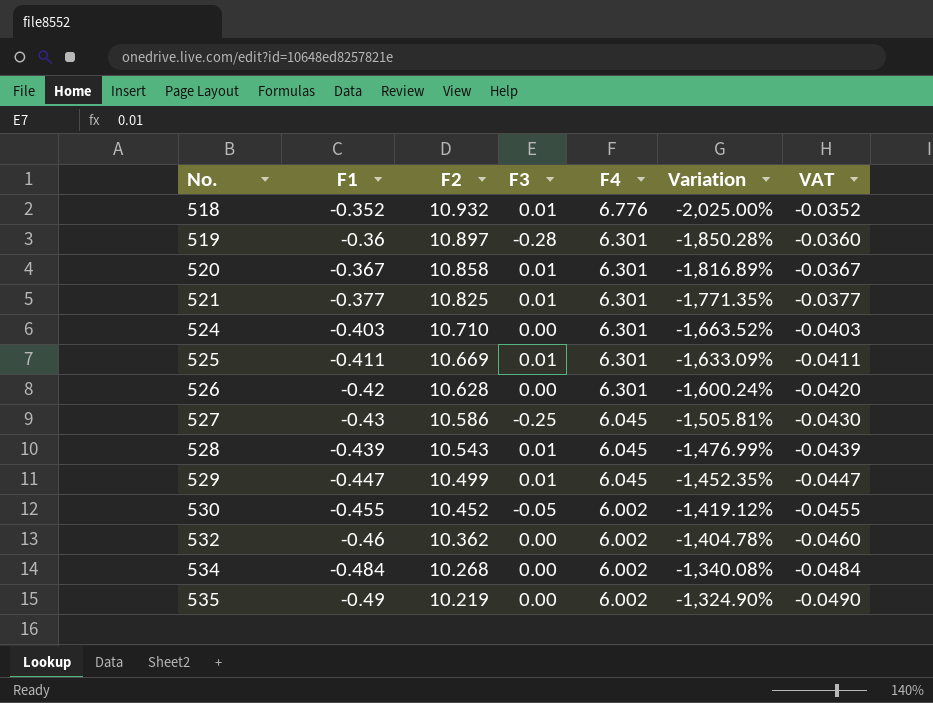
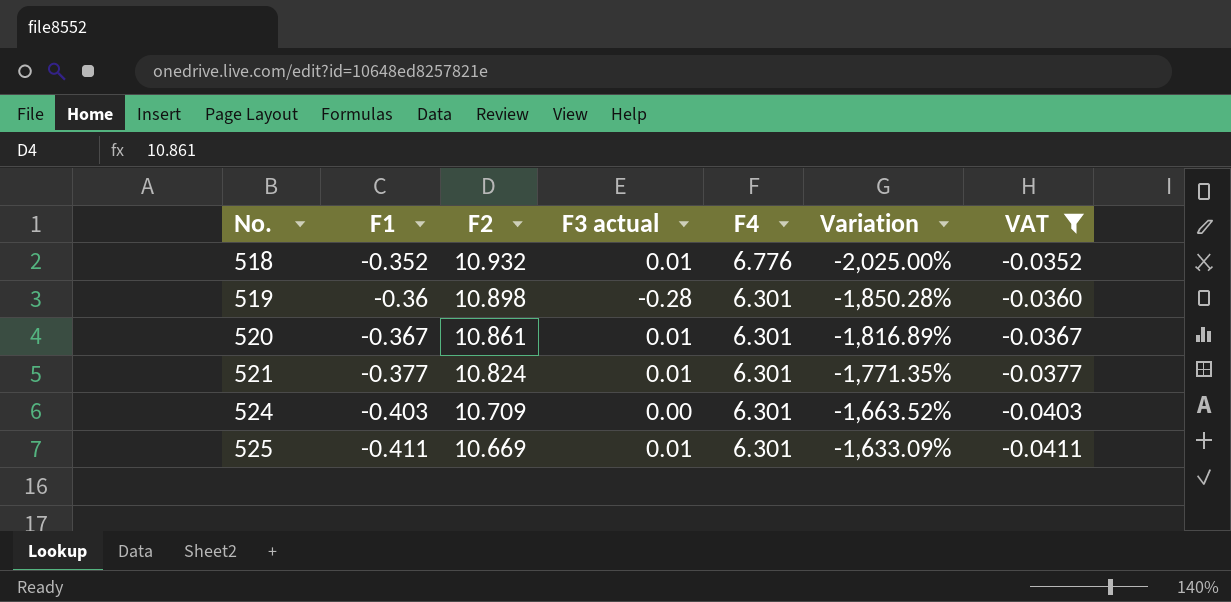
filter: none -> VAT >= -0.0411
column name: F3 -> F3 actual
519 | F2: 10.897 -> 10.898
520 | F2: 10.858 -> 10.861
521 | F2: 10.825 -> 10.824
524 | F2: 10.710 -> 10.709

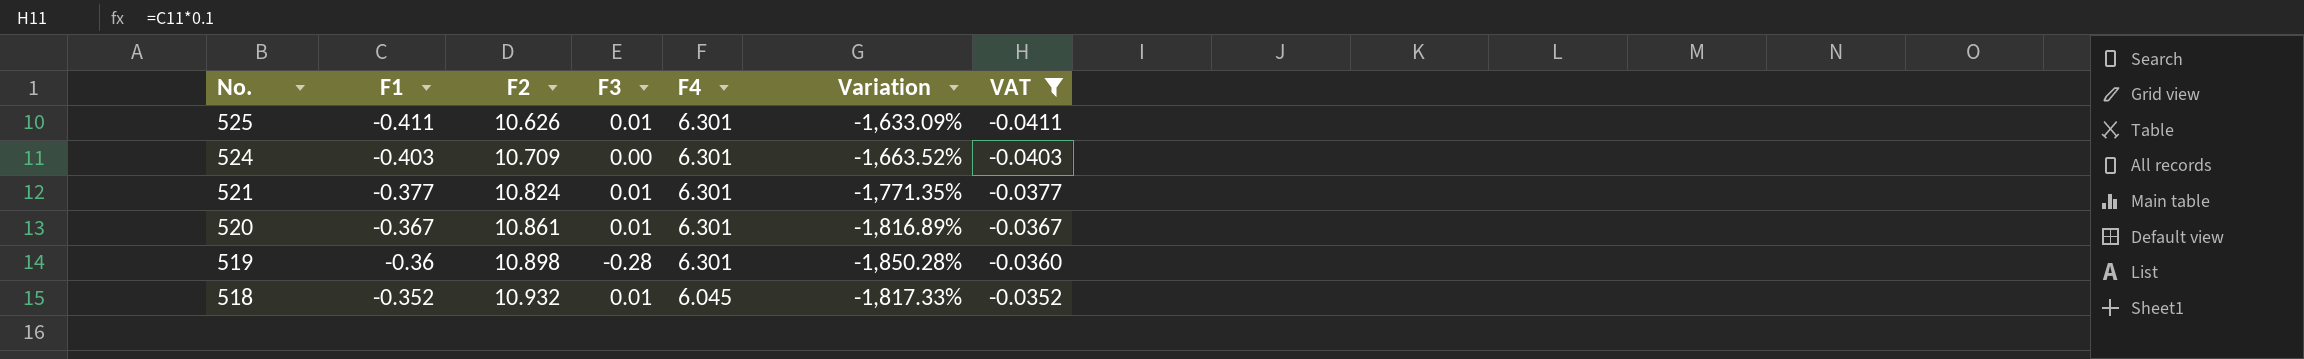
row order: No. ascending -> No. descending
column name: F3 actual -> F3
525 | F2: 10.669 -> 10.626
518 | F4: 6.776 -> 6.045
518 | Variation: -2,025.00% -> -1,817.33%

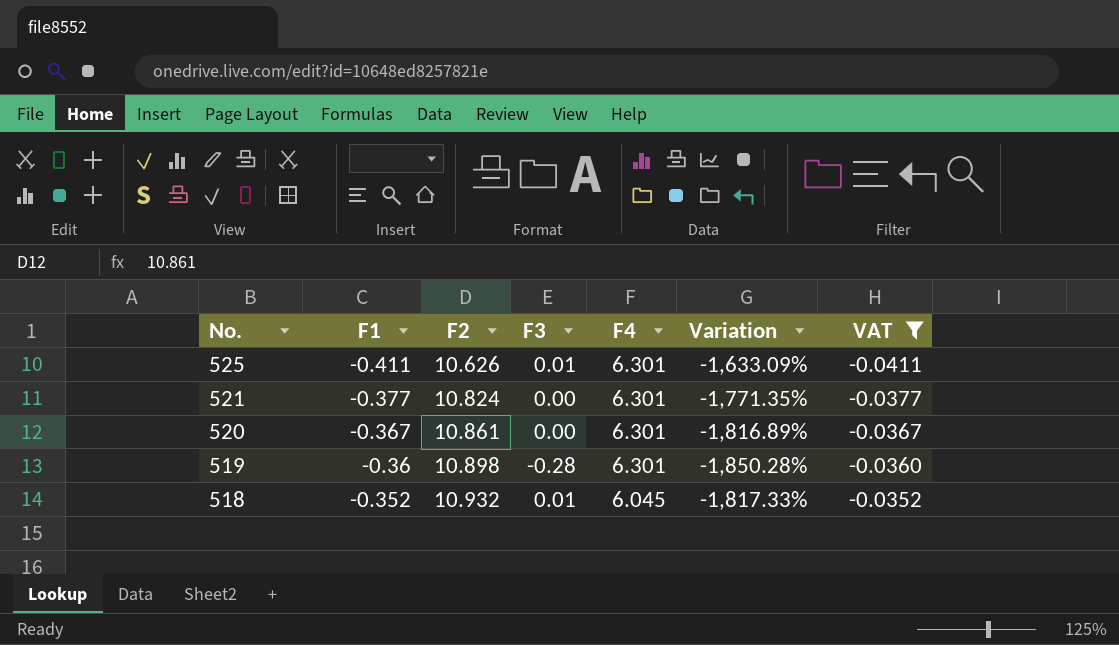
row 524: -0.403 | 10.709 | 0.00 | 6.301 | -1,663.52% | -0.0403 -> none
521 | F3: 0.01 -> 0.00
520 | F3: 0.01 -> 0.00

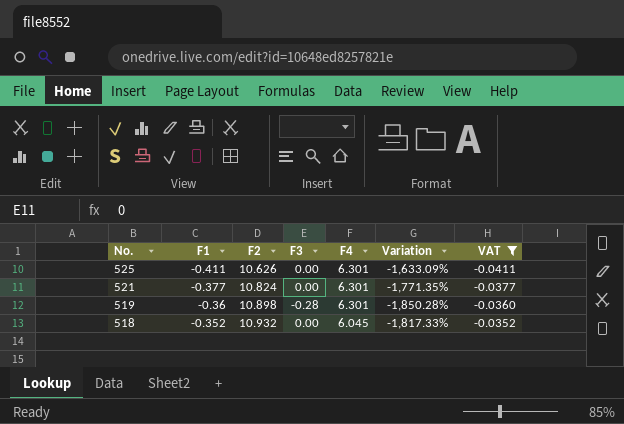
row 520: -0.367 | 10.861 | 0.00 | 6.301 | -1,816.89% | -0.0367 -> none
525 | F3: 0.01 -> 0.00
518 | F3: 0.01 -> 0.00

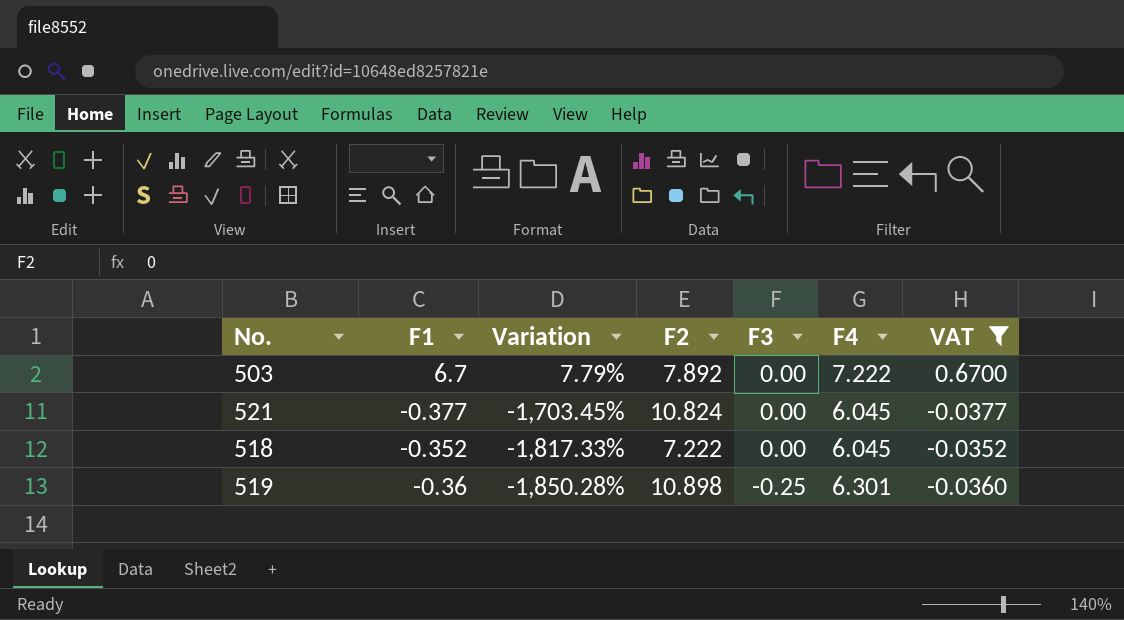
row order: No. descending -> Variation descending
column Variation | position: 6 -> 3
row 525: -0.411 | 10.626 | 0.00 | 6.301 | -1,633.09% | -0.0411 -> none
row 503: none -> 6.7 | 7.79% | 7.892 | 0.00 | 7.222 | 0.6700
521 | Variation: -1,771.35% -> -1,703.45%
521 | F4: 6.301 -> 6.045
518 | F2: 10.932 -> 7.222
519 | F3: -0.28 -> -0.25

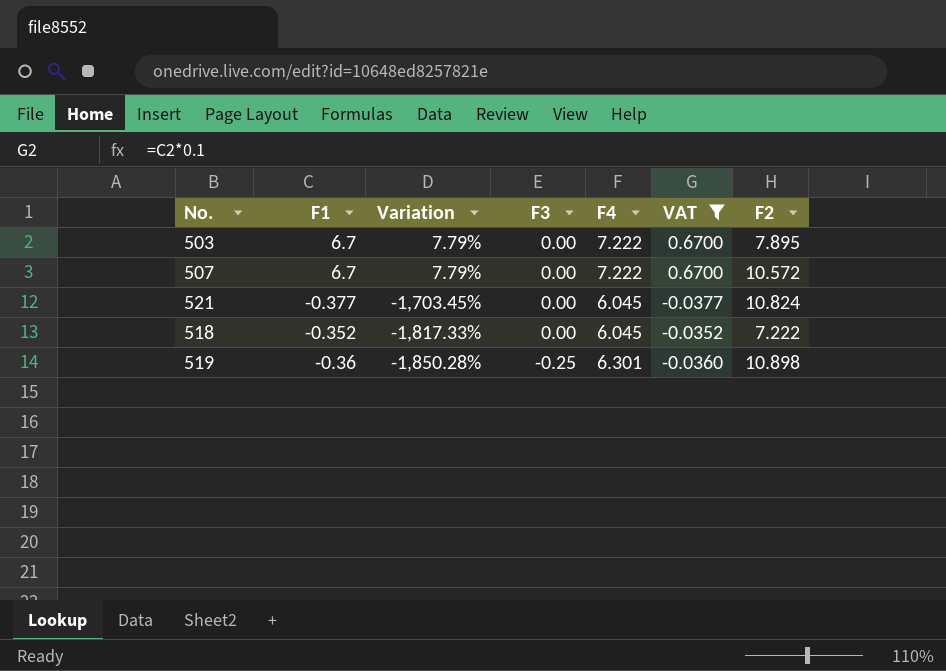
column F2 | position: 4 -> 7
503 | F2: 7.892 -> 7.895
row 507: none -> 6.7 | 7.79% | 0.00 | 7.222 | 0.6700 | 10.572

